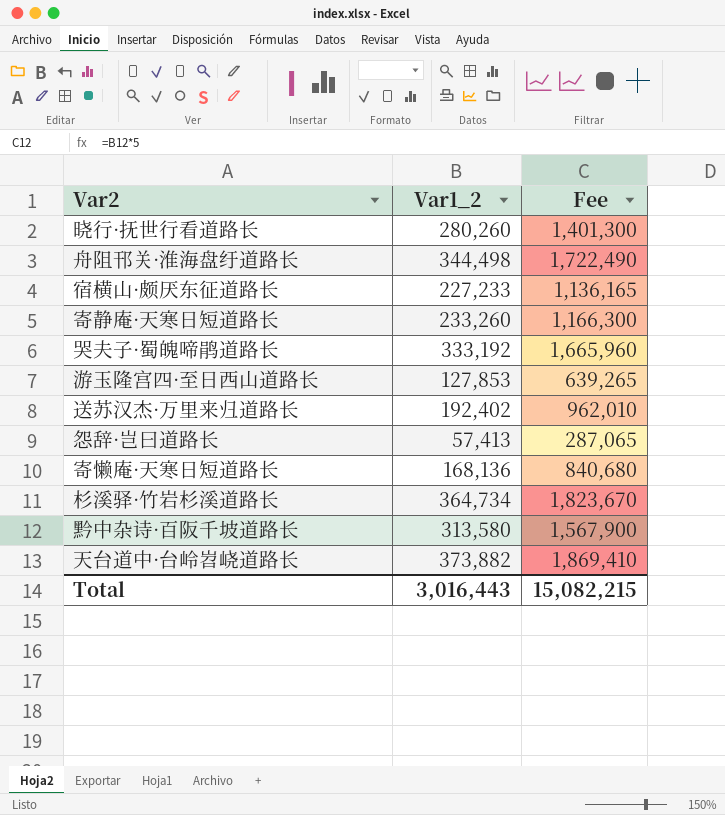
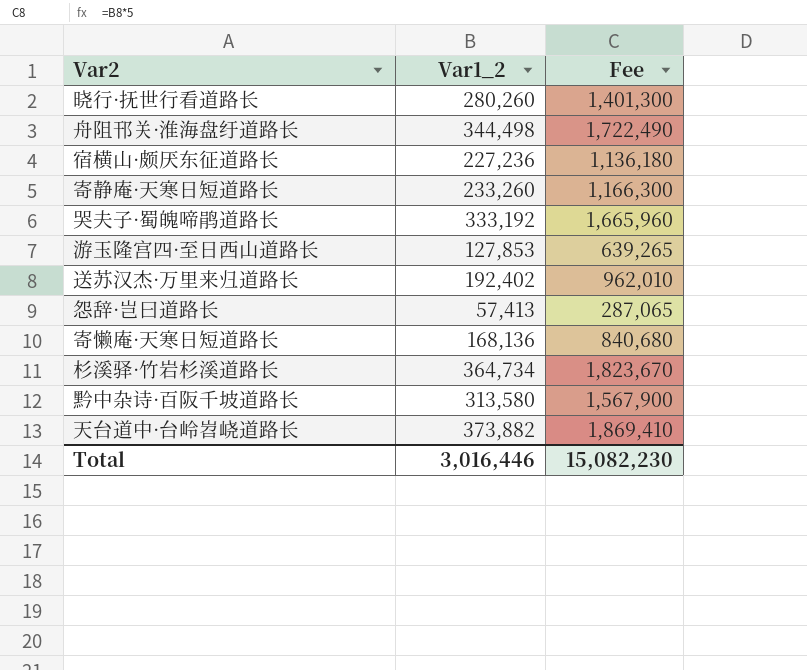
宿横山·颇厌东征道路长 | Var1_2: 227,233 -> 227,236
宿横山·颇厌东征道路长 | Fee: 1,136,165 -> 1,136,180
Total | Var1_2: 3,016,443 -> 3,016,446
Total | Fee: 15,082,215 -> 15,082,230

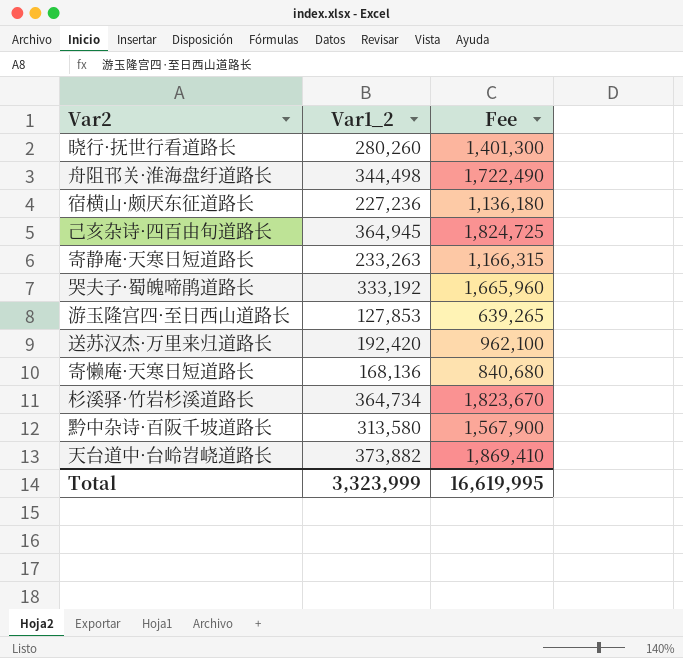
row 怨辞·岂曰道路长: 57,413 | 287,065 -> none
row 己亥杂诗·四百由旬道路长: none -> 364,945 | 1,824,725
寄静庵·天寒日短道路长 | Var1_2: 233,260 -> 233,263
寄静庵·天寒日短道路长 | Fee: 1,166,300 -> 1,166,315
送苏汉杰·万里来归道路长 | Var1_2: 192,402 -> 192,420
送苏汉杰·万里来归道路长 | Fee: 962,010 -> 962,100
Total | Var1_2: 3,016,446 -> 3,323,999
Total | Fee: 15,082,230 -> 16,619,995

